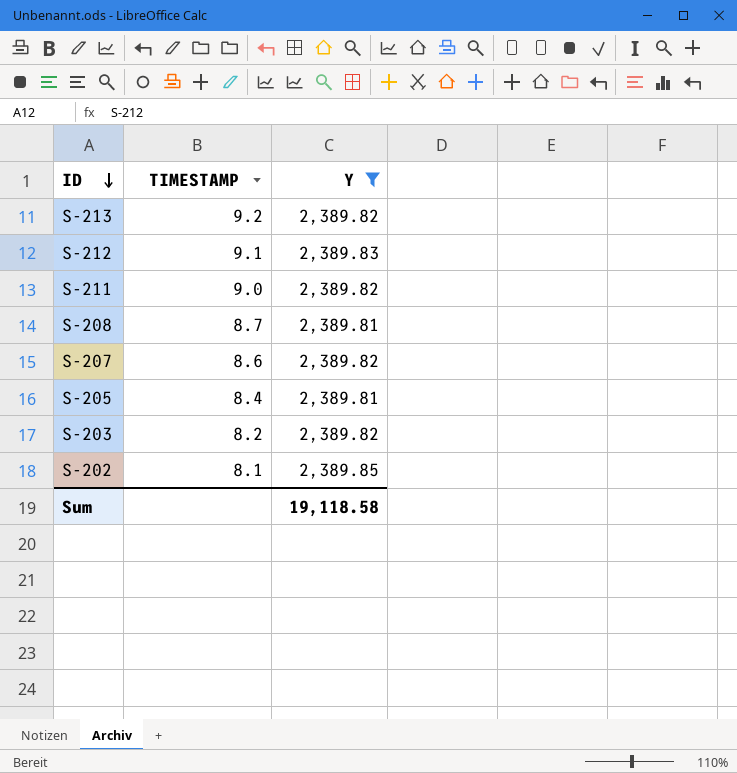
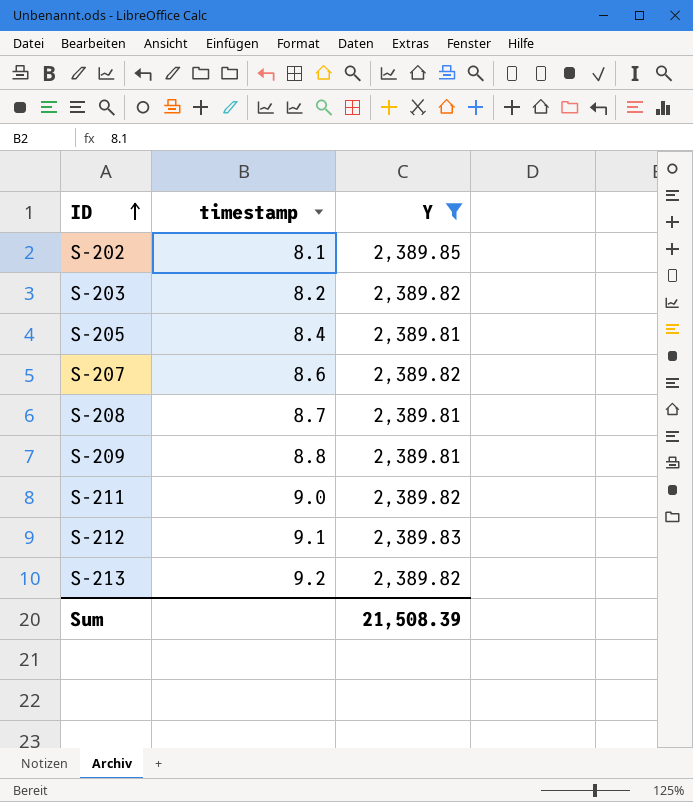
row order: ID descending -> ID ascending
column name: TIMESTAMP -> timestamp
row S-209: none -> 8.8 | 2,389.81
Sum | Y: 19,118.58 -> 21,508.39

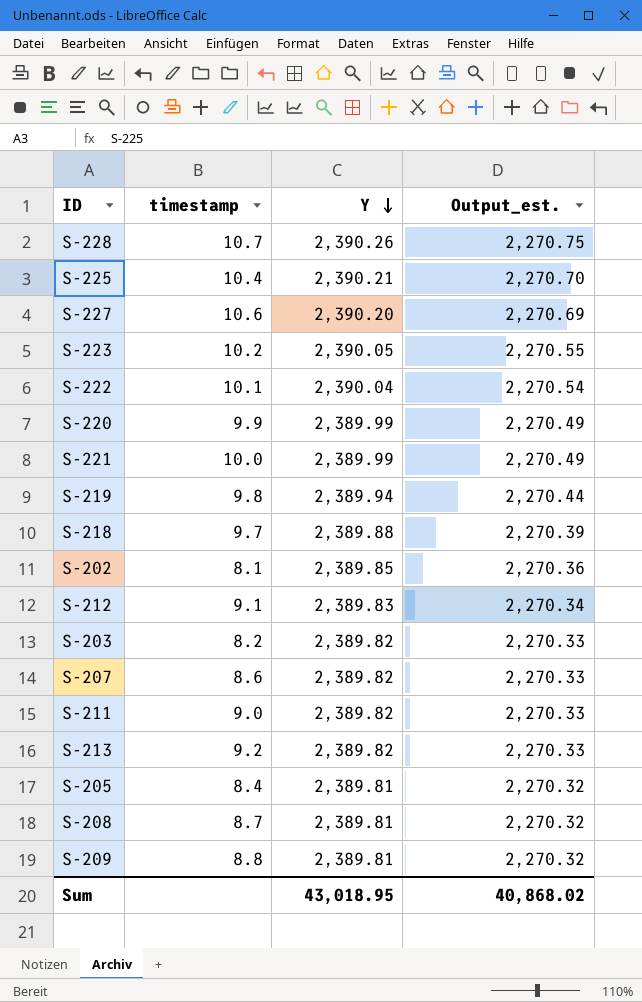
filter: Y <= 2,389.85 -> none
row order: ID ascending -> Y descending
column Output_est. | formula: none -> [Y] * 0.95
Sum | Y: 21,508.39 -> 43,018.95

